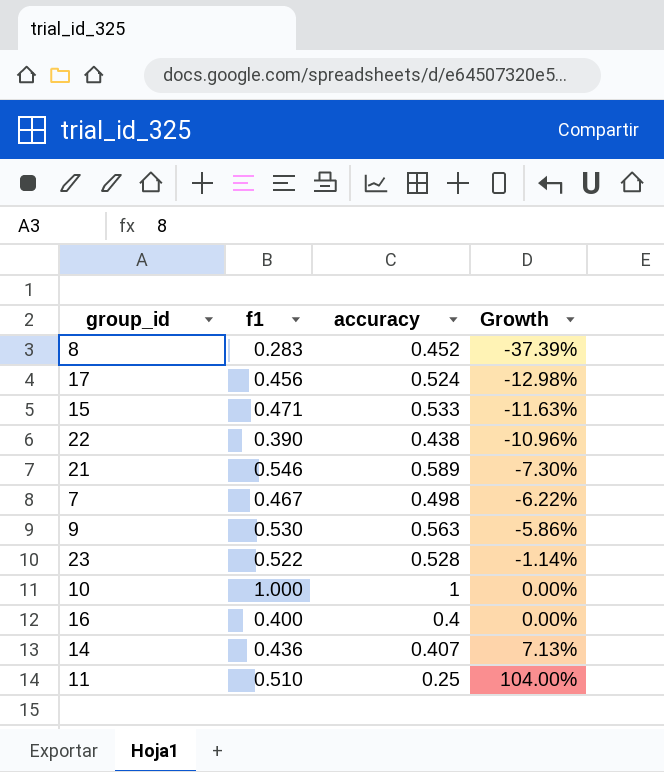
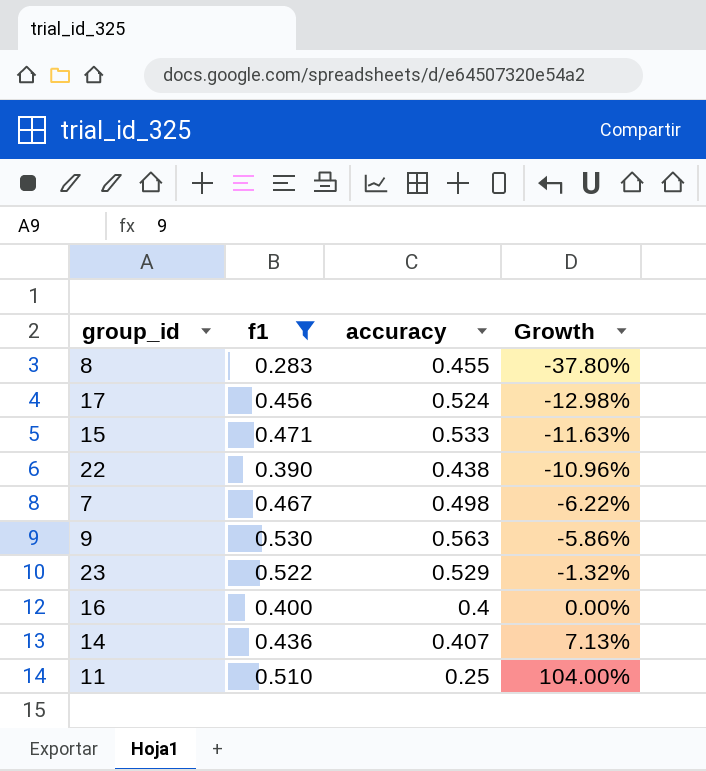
filter: none -> f1 <= 0.530
8 | accuracy: 0.452 -> 0.455
8 | Growth: -37.39% -> -37.80%
23 | accuracy: 0.528 -> 0.529
23 | Growth: -1.14% -> -1.32%

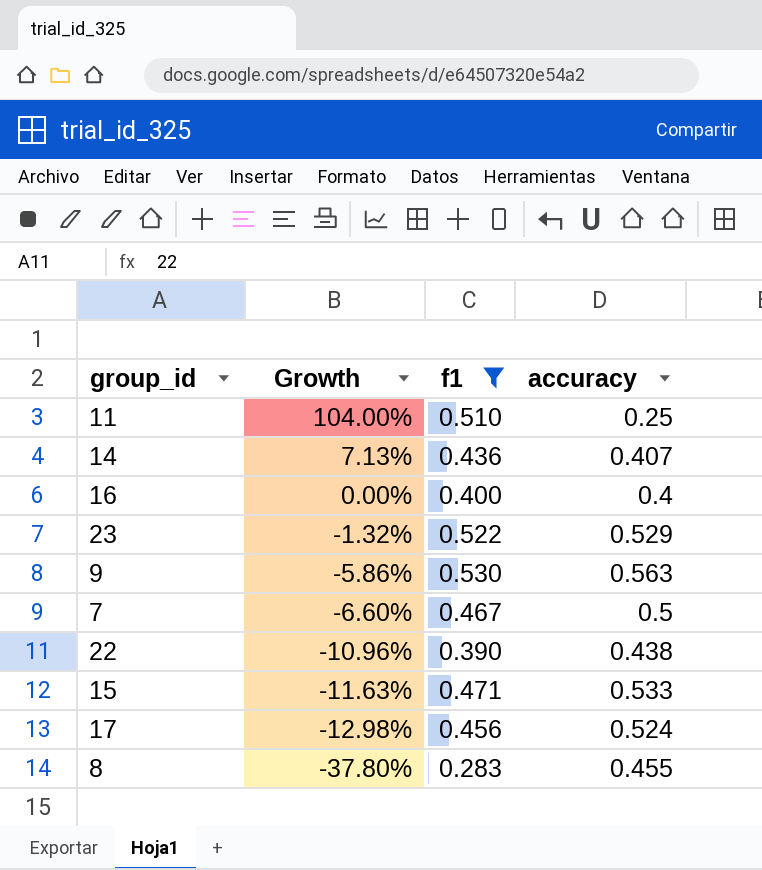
row order: Growth ascending -> Growth descending
column Growth | position: 4 -> 2
7 | Growth: -6.22% -> -6.60%
7 | accuracy: 0.498 -> 0.5

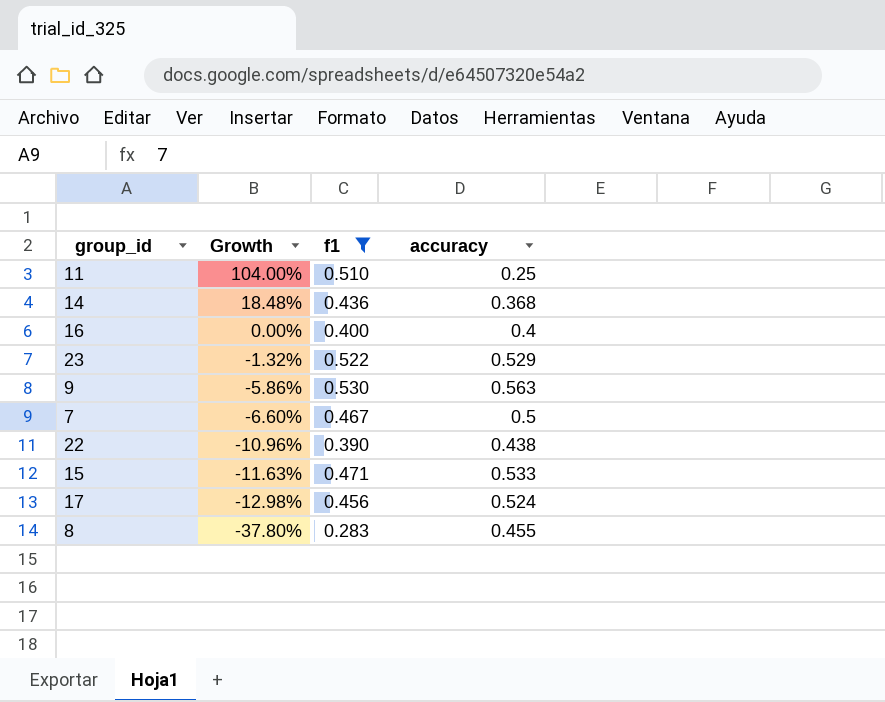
14 | Growth: 7.13% -> 18.48%
14 | accuracy: 0.407 -> 0.368

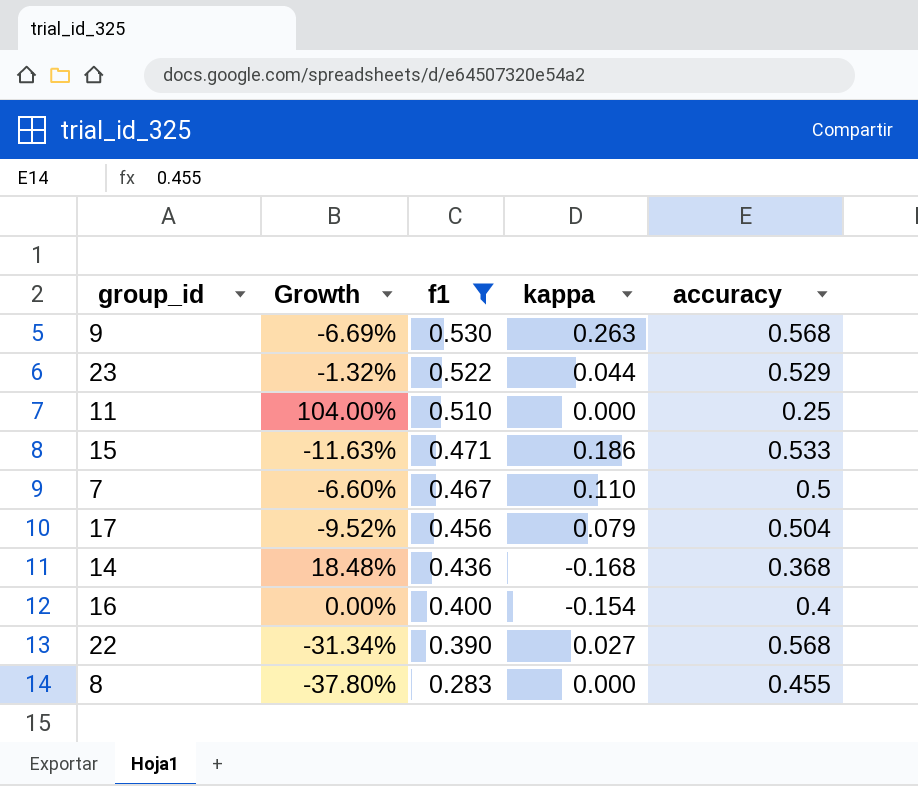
row order: Growth descending -> f1 descending
column kappa | position: none -> 4
9 | Growth: -5.86% -> -6.69%
9 | accuracy: 0.563 -> 0.568
17 | Growth: -12.98% -> -9.52%
17 | accuracy: 0.524 -> 0.504
22 | Growth: -10.96% -> -31.34%
22 | accuracy: 0.438 -> 0.568

